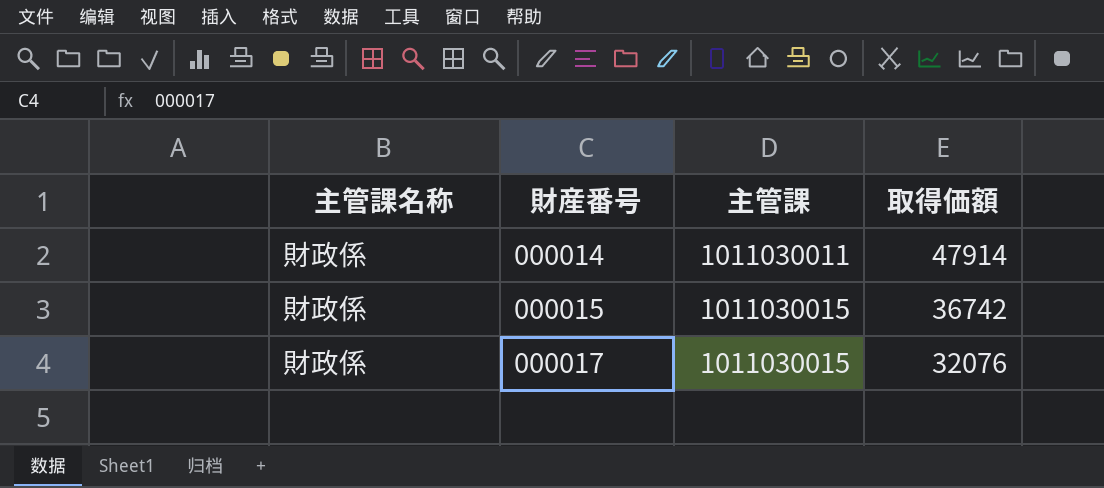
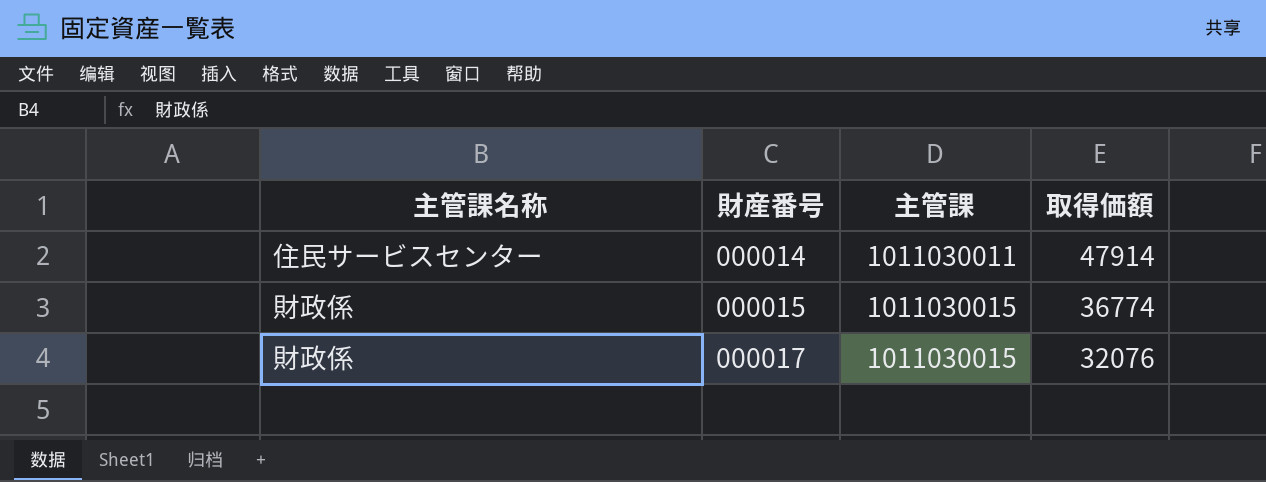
000014 | 主管課名称: 財政係 -> 住民サービスセンター
000015 | 取得価額: 36742 -> 36774

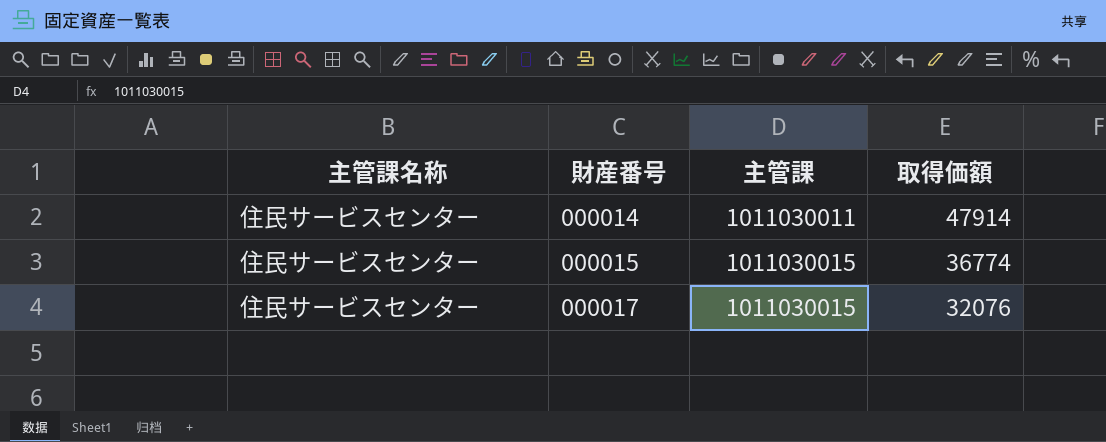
000015 | 主管課名称: 財政係 -> 住民サービスセンター
000017 | 主管課名称: 財政係 -> 住民サービスセンター

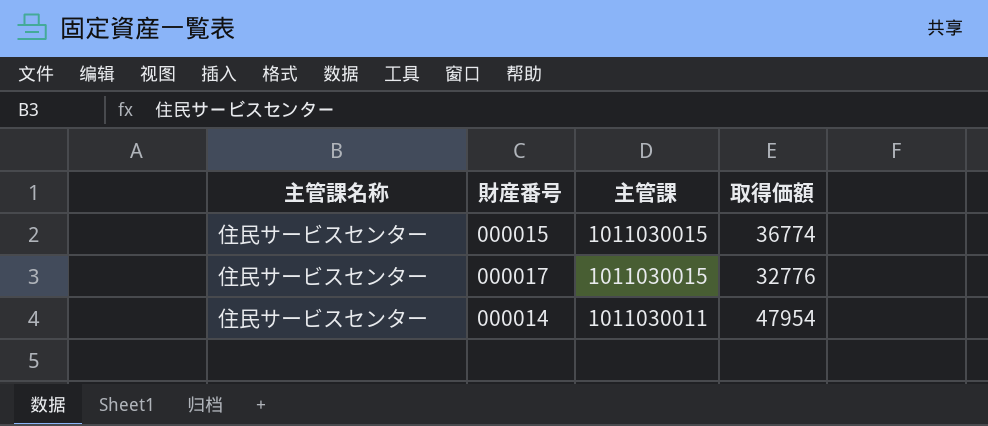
row order: 財産番号 ascending -> 主管課 descending
000017 | 取得価額: 32076 -> 32776
000014 | 取得価額: 47914 -> 47954

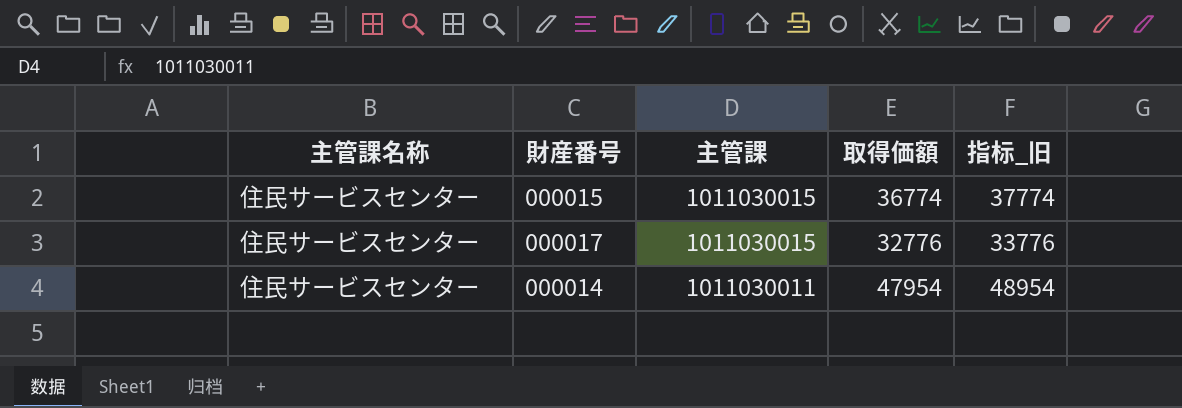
column 指标_旧 | formula: none -> [取得価額] + 1000

